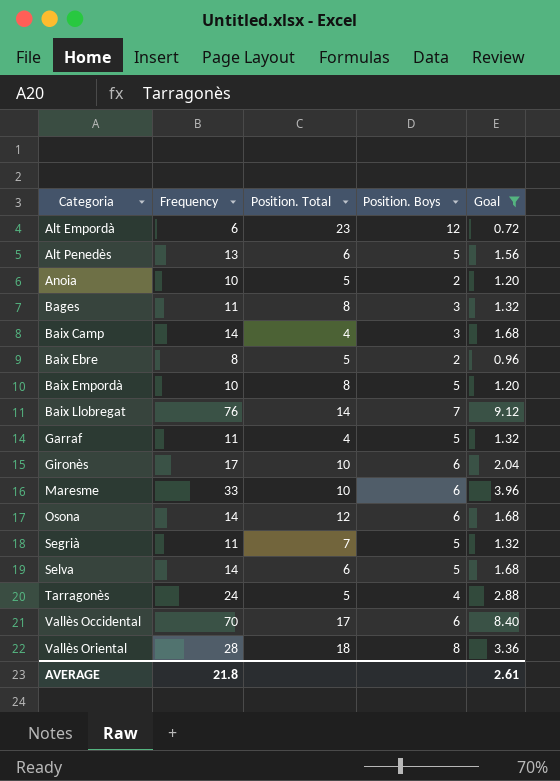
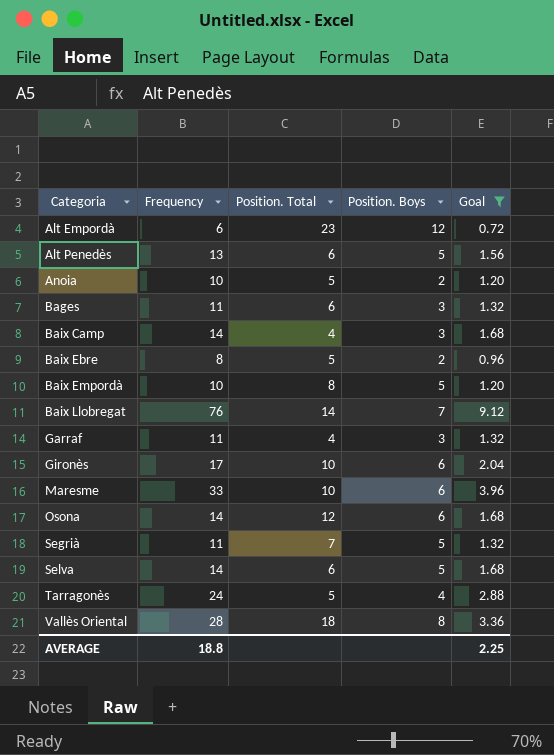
row Vallès Occidental: 70 | 17 | 6 | 8.40 -> none
Bages | Position. Total: 8 -> 6
Garraf | Position. Boys: 5 -> 3
AVERAGE | Frequency: 21.8 -> 18.8
AVERAGE | Goal: 2.61 -> 2.25

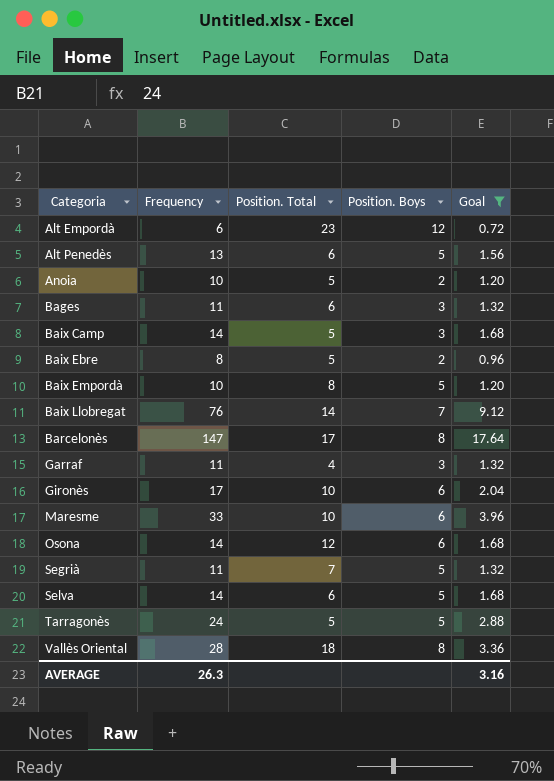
Baix Camp | Position. Total: 4 -> 5
row Barcelonès: none -> 147 | 17 | 8 | 17.64
Tarragonès | Position. Boys: 4 -> 5
AVERAGE | Frequency: 18.8 -> 26.3
AVERAGE | Goal: 2.25 -> 3.16

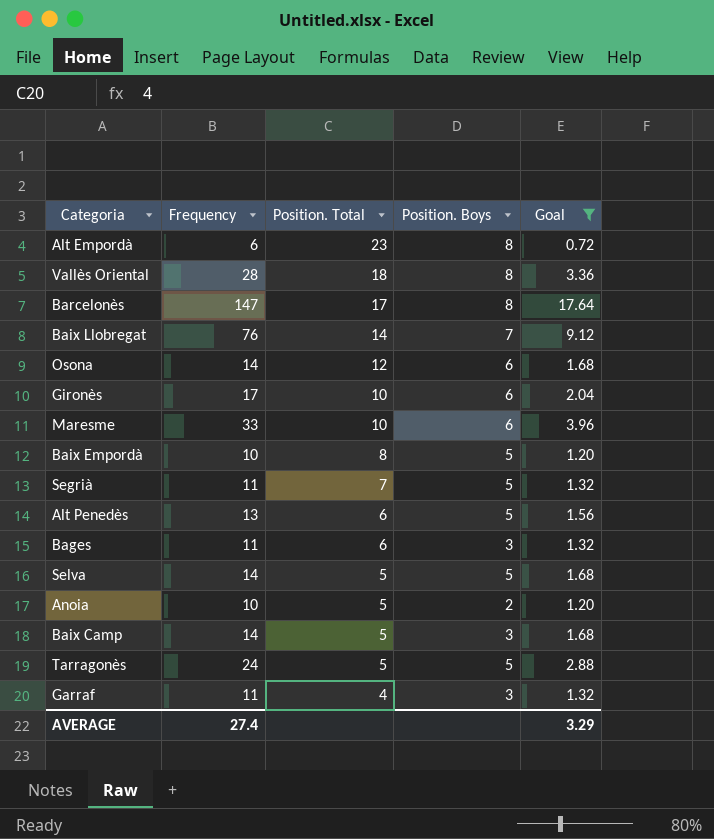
row order: Categoria ascending -> Position. Total descending
row Baix Ebre: 8 | 5 | 2 | 0.96 -> none
Alt Empordà | Position. Boys: 12 -> 8
Selva | Position. Total: 6 -> 5
AVERAGE | Frequency: 26.3 -> 27.4
AVERAGE | Goal: 3.16 -> 3.29

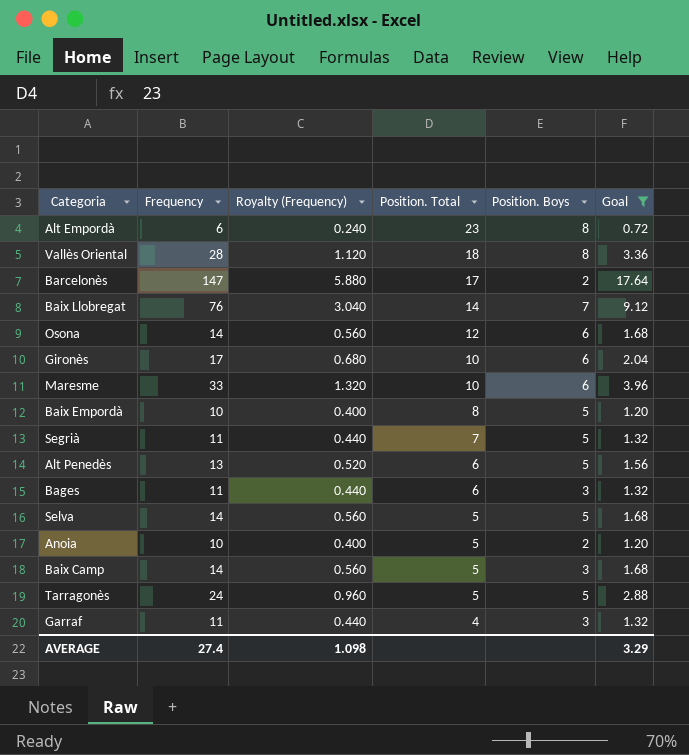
column Royalty (Frequency) | formula: none -> [Frequency] * 0.04
Barcelonès | Position. Boys: 8 -> 2

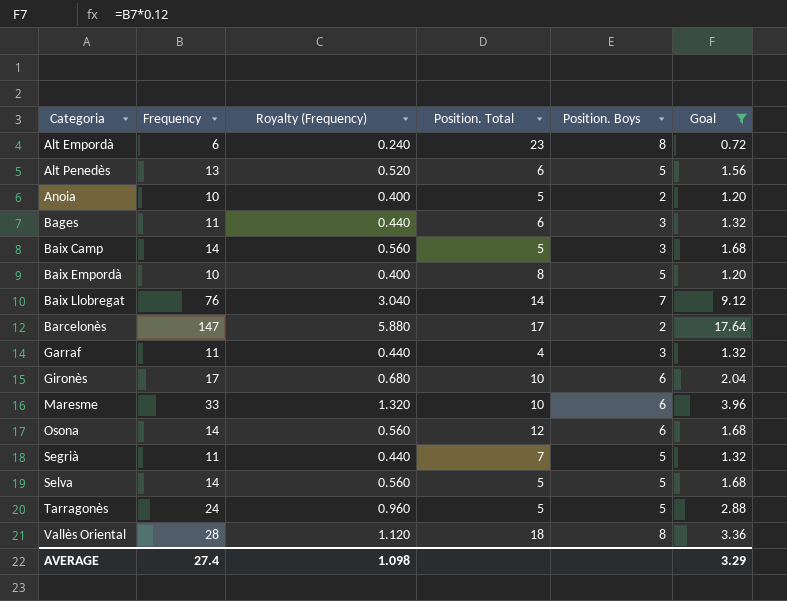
row order: Position. Total descending -> Categoria ascending

